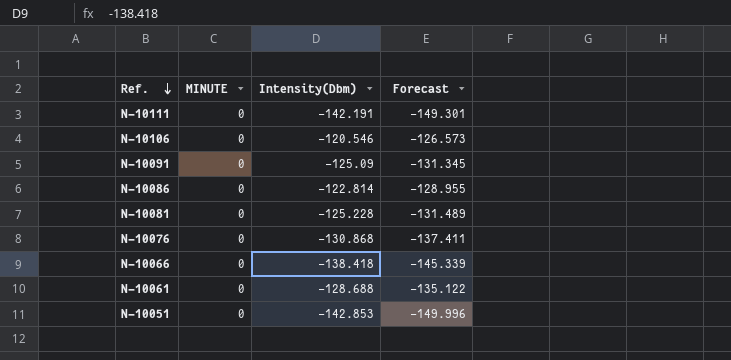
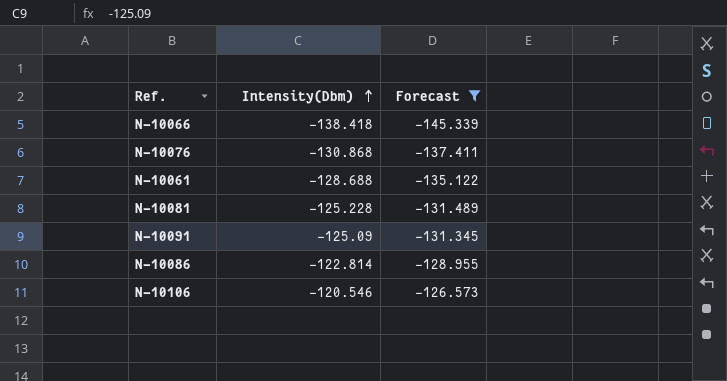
filter: none -> Forecast >= -145.339
row order: Ref. descending -> Intensity(Dbm) ascending
column MINUTE | position: 2 -> none

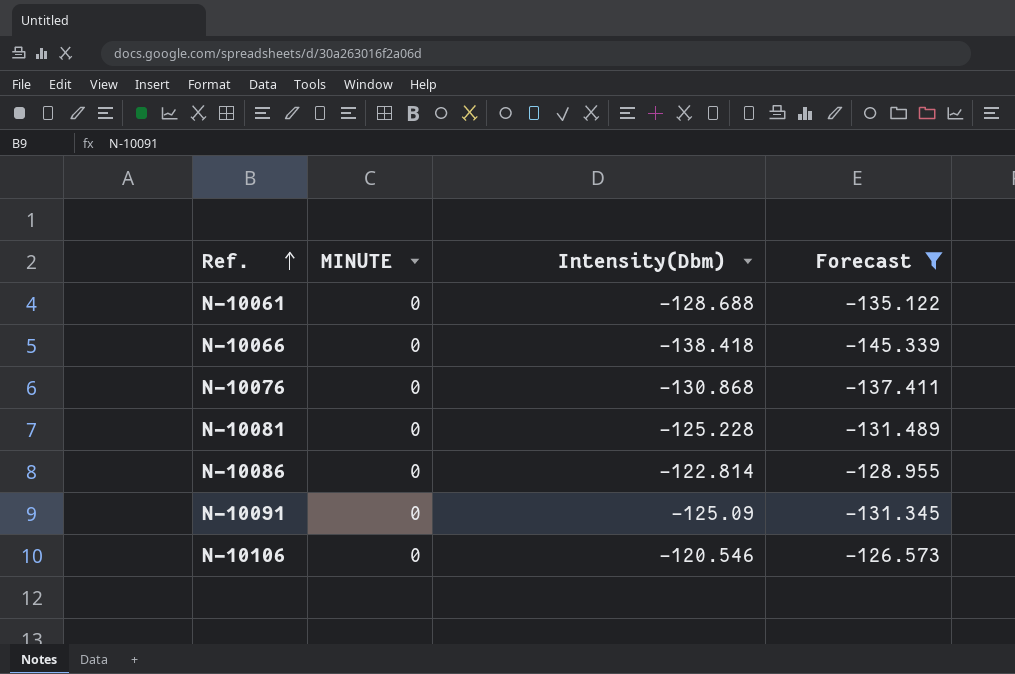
row order: Intensity(Dbm) ascending -> Ref. ascending
column MINUTE | position: none -> 2

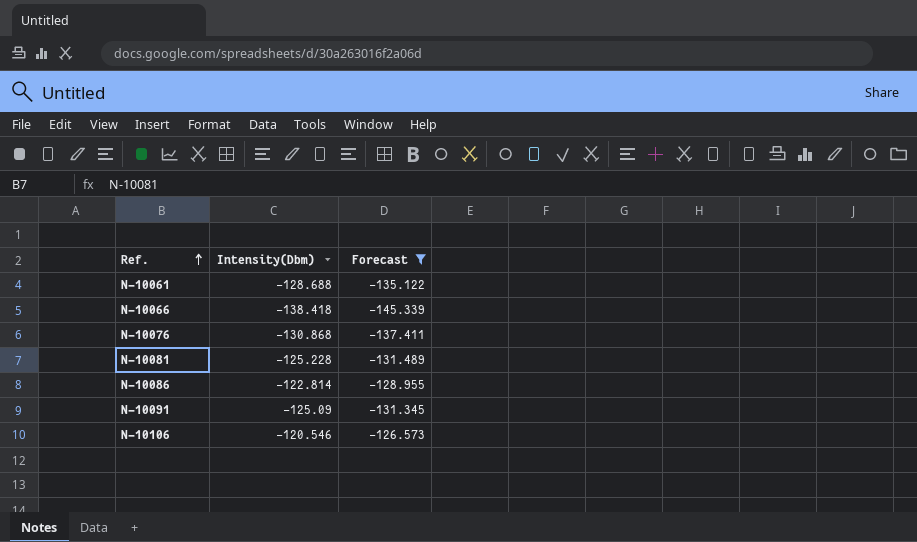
column MINUTE | position: 2 -> none

